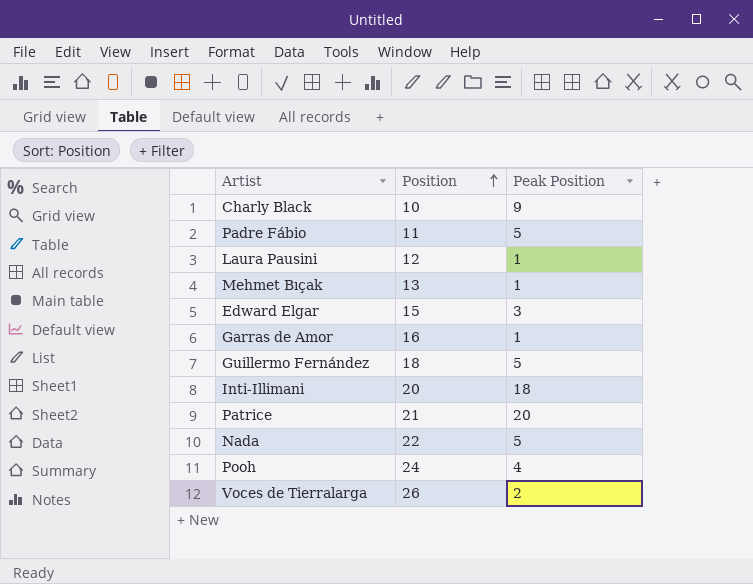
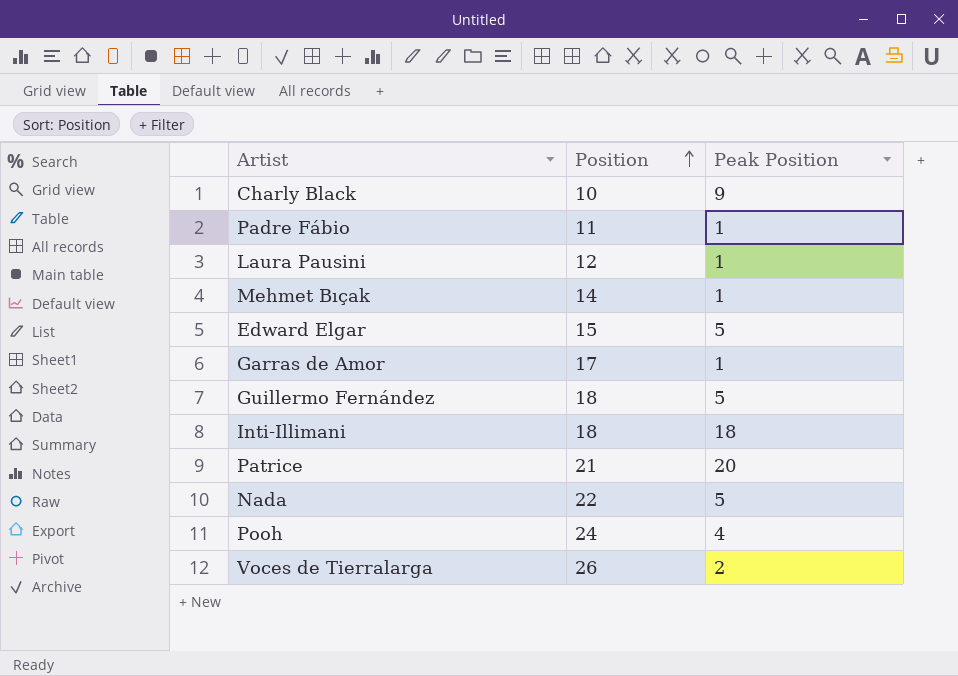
Padre Fábio | Peak Position: 5 -> 1
Mehmet Bıçak | Position: 13 -> 14
Edward Elgar | Peak Position: 3 -> 5
Garras de Amor | Position: 16 -> 17
Inti-Illimani | Position: 20 -> 18

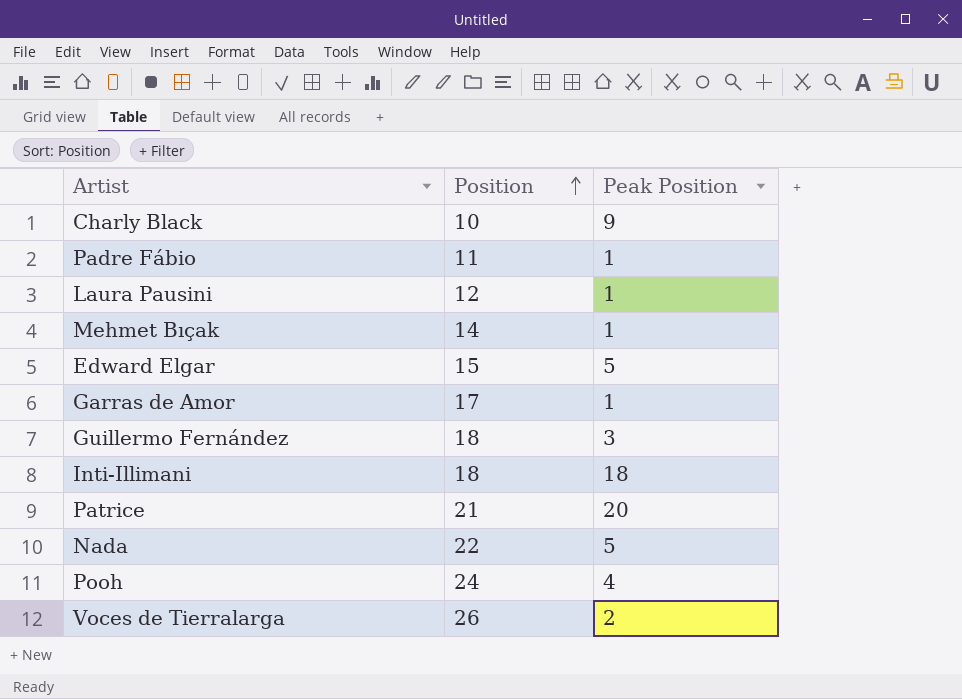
Guillermo Fernández | Peak Position: 5 -> 3

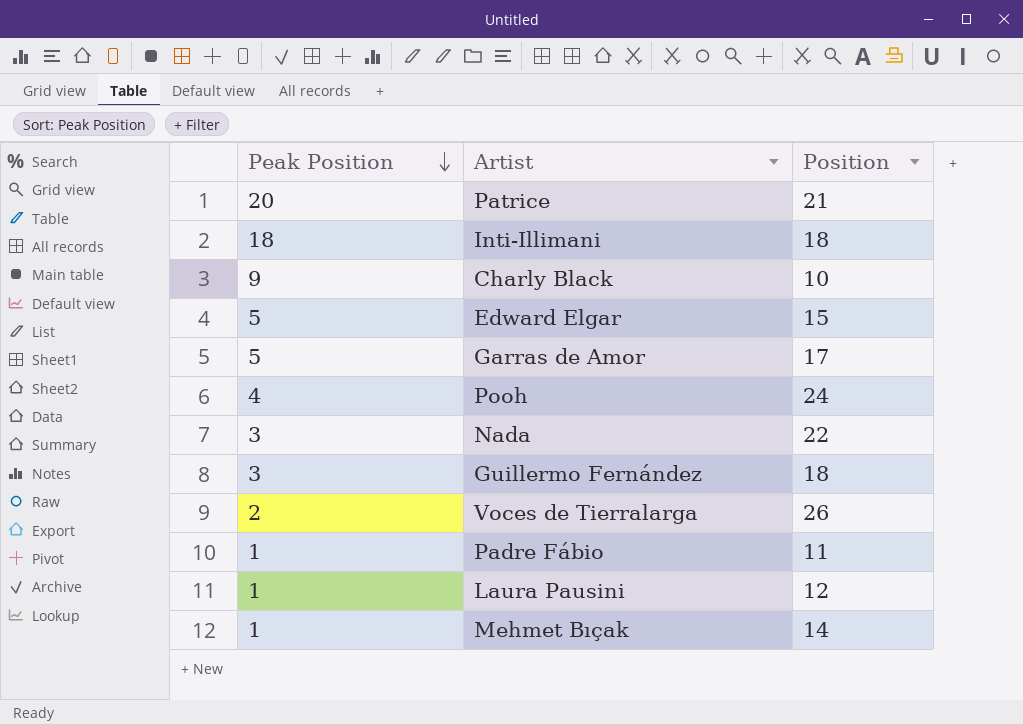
row order: Position ascending -> Peak Position descending
column Peak Position | position: 3 -> 1
Garras de Amor | Peak Position: 1 -> 5
Nada | Peak Position: 5 -> 3

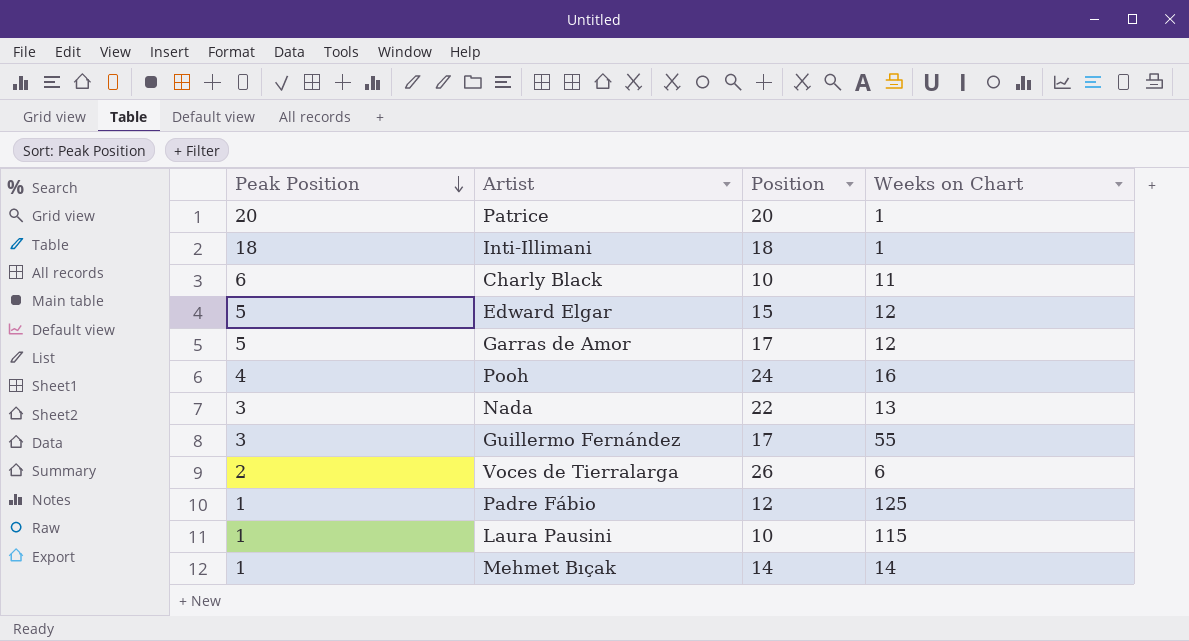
column Weeks on Chart | position: none -> 4
Patrice | Position: 21 -> 20
Charly Black | Peak Position: 9 -> 6
Guillermo Fernández | Position: 18 -> 17
Padre Fábio | Position: 11 -> 12
Laura Pausini | Position: 12 -> 10

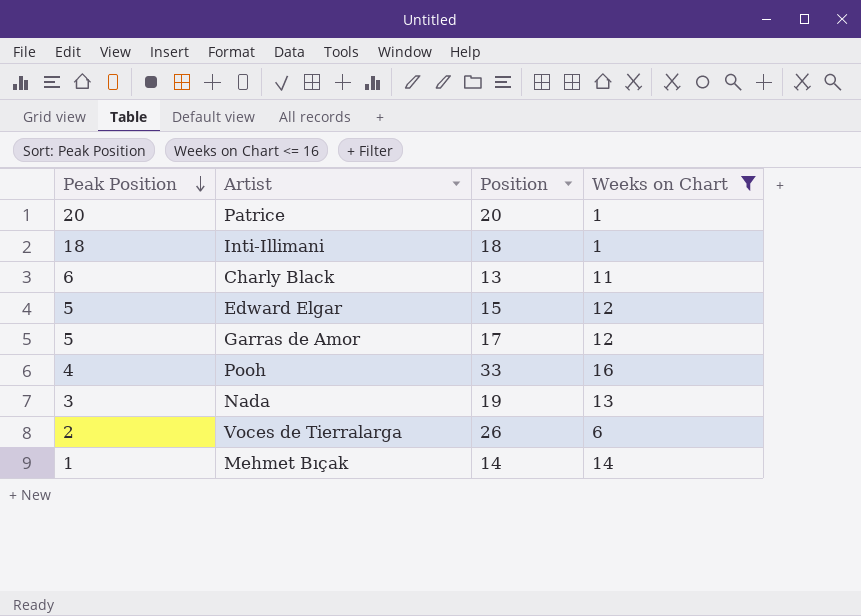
filter: none -> Weeks on Chart <= 16
Charly Black | Position: 10 -> 13
Pooh | Position: 24 -> 33
Nada | Position: 22 -> 19

